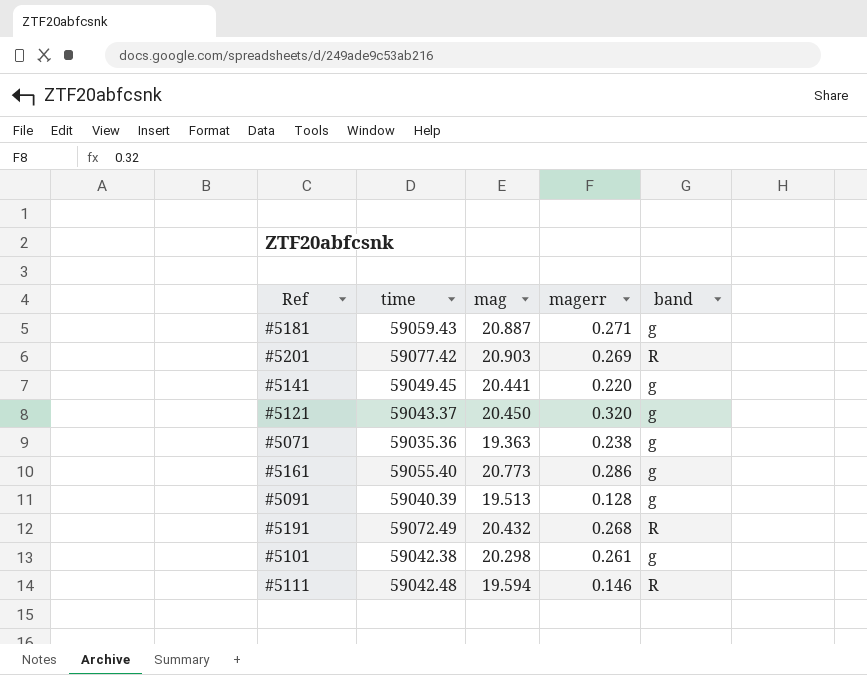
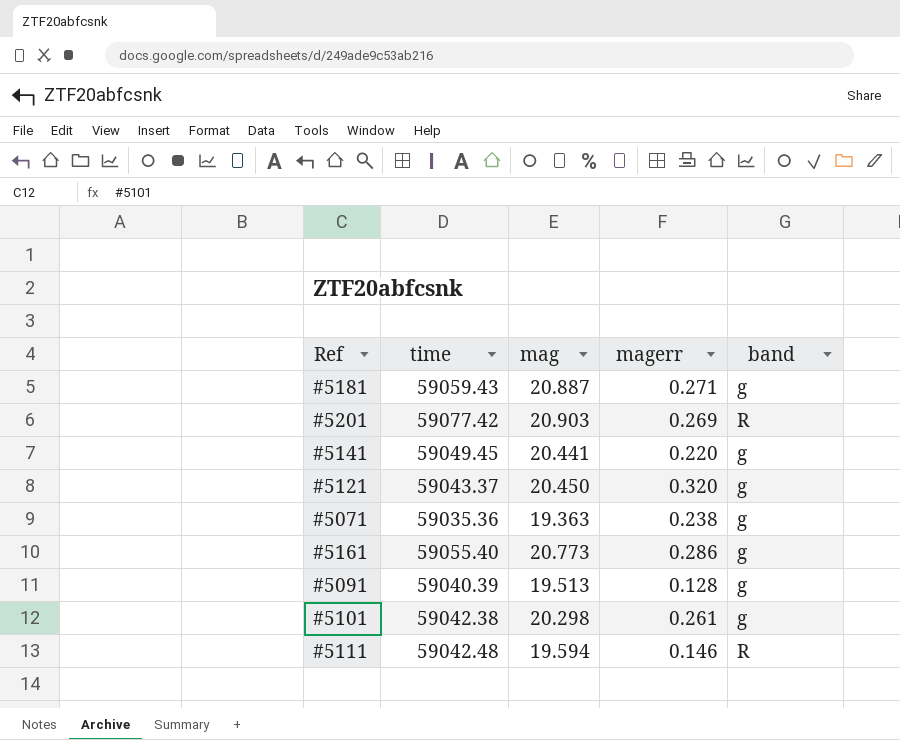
row #5191: 59072.49 | 20.432 | 0.268 | R -> none

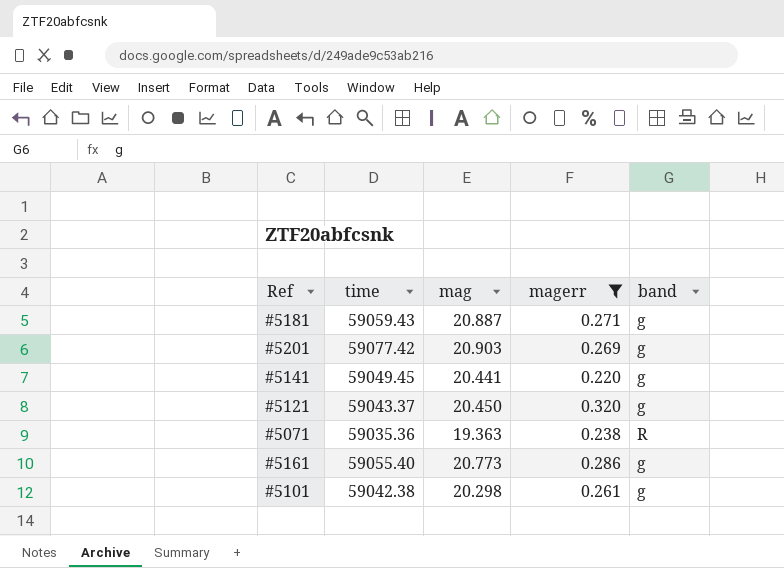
filter: none -> magerr >= 0.220
#5201 | band: R -> g
#5071 | band: g -> R

